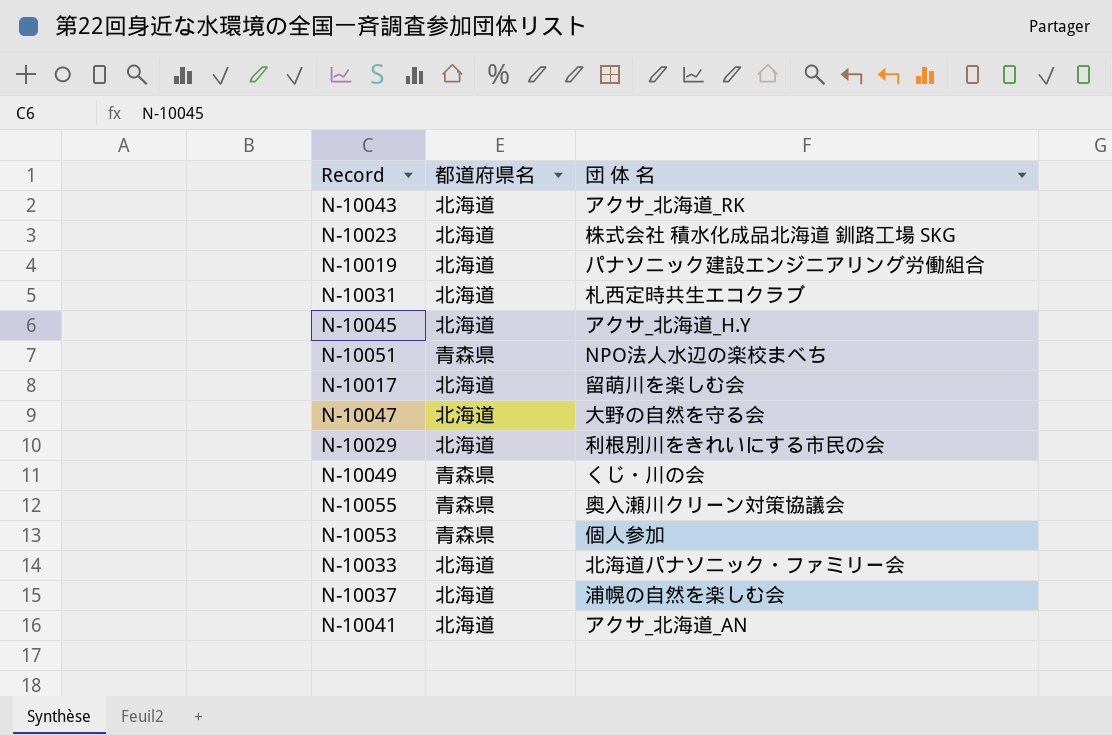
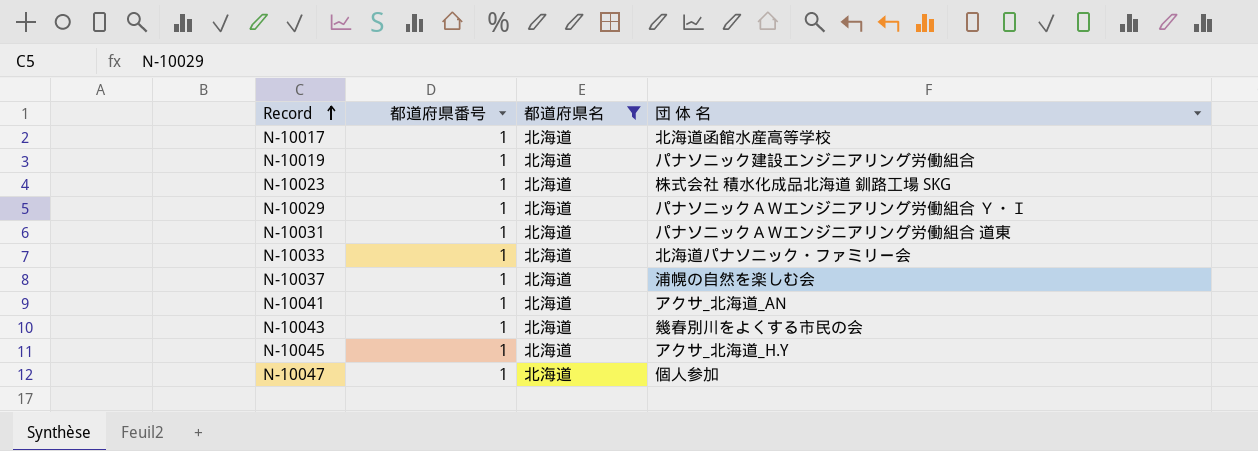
filter: none -> 都道府県名 = 北海道
row order: none -> Record ascending
column 都道府県番号 | position: none -> 2
N-10017 | 団 体 名: 留萌川を楽しむ会 -> 北海道函館水産高等学校
N-10029 | 団 体 名: 利根別川をきれいにする市民の会 -> パナソニックＡＷエンジニアリング労働組合 Ｙ・Ｉ
N-10031 | 団 体 名: 札西定時共生エコクラブ -> パナソニックＡＷエンジニアリング労働組合 道東
N-10043 | 団 体 名: アクサ_北海道_RK -> 幾春別川をよくする市民の会
N-10047 | 団 体 名: 大野の自然を守る会 -> 個人参加

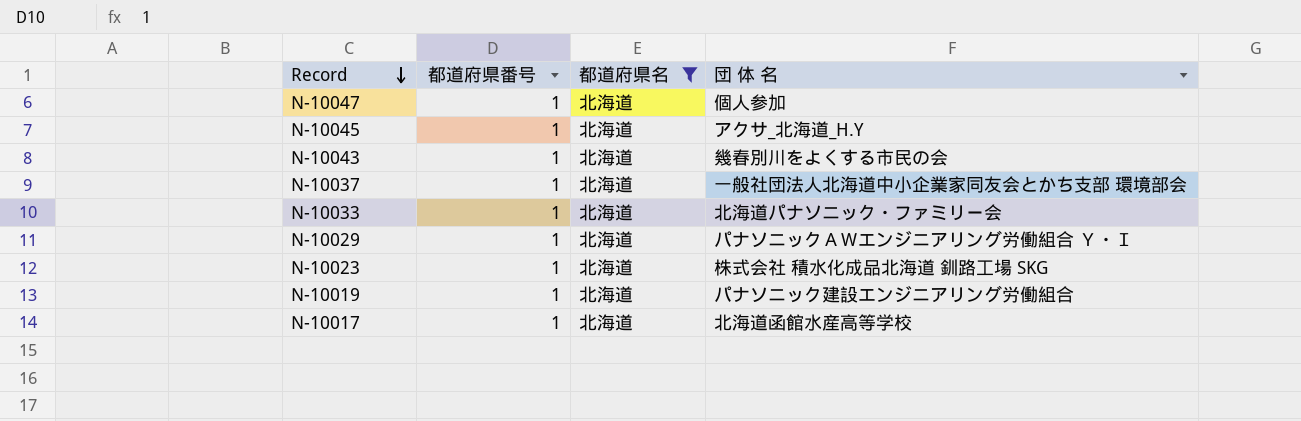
row order: Record ascending -> Record descending
row N-10031: 1 | 北海道 | パナソニックＡＷエンジニアリング労働組合 道東 -> none
row N-10041: 1 | 北海道 | アクサ_北海道_AN -> none
N-10037 | 団 体 名: 浦幌の自然を楽しむ会 -> 一般社団法人北海道中小企業家同友会とかち支部 環境部会

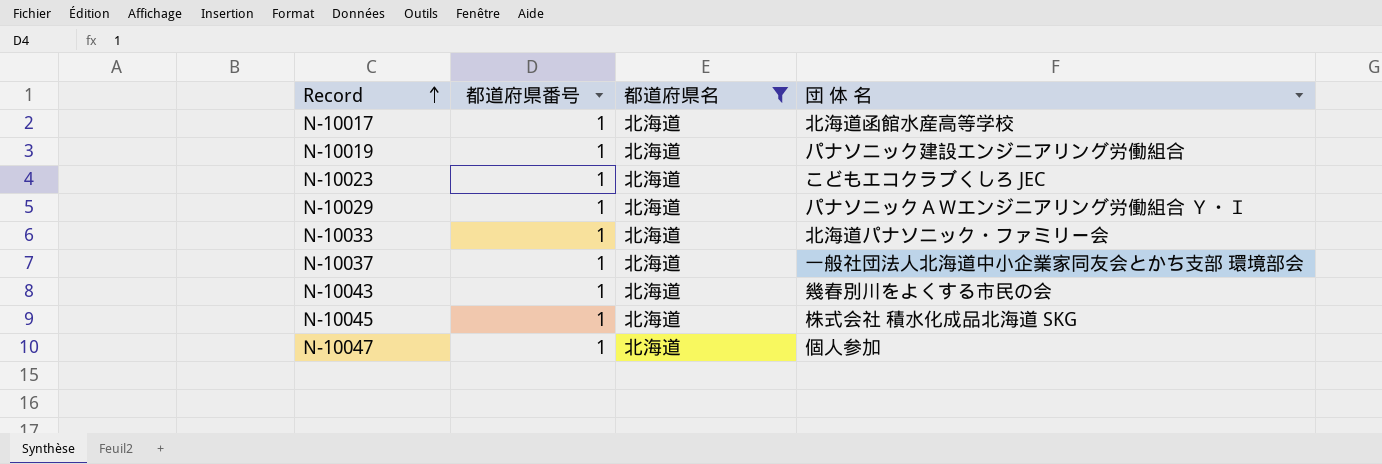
row order: Record descending -> Record ascending
N-10023 | 団 体 名: 株式会社 積水化成品北海道 釧路工場 SKG -> こどもエコクラブくしろ JEC
N-10045 | 団 体 名: アクサ_北海道_H.Y -> 株式会社 積水化成品北海道 SKG

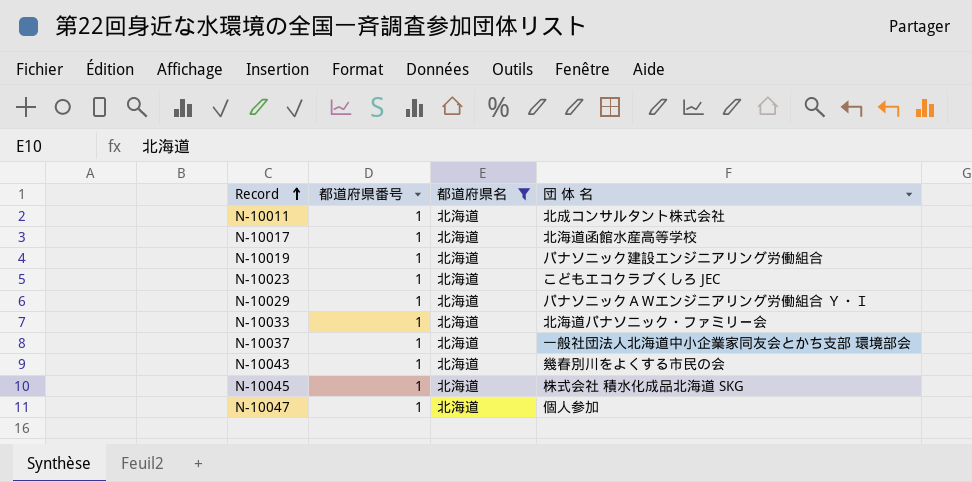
row N-10011: none -> 1 | 北海道 | 北成コンサルタント株式会社

